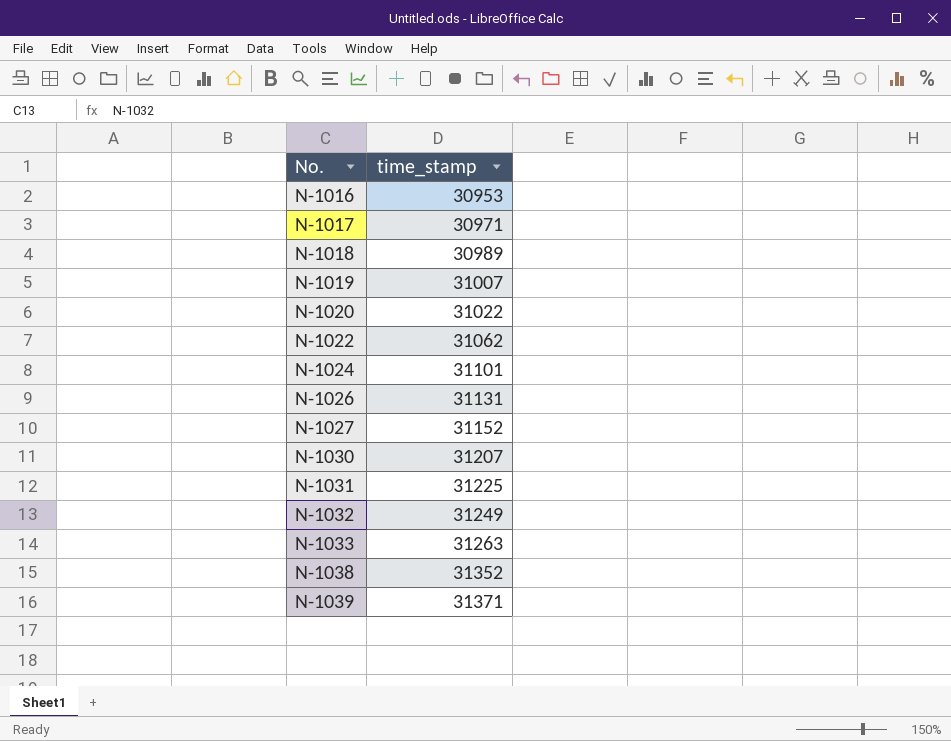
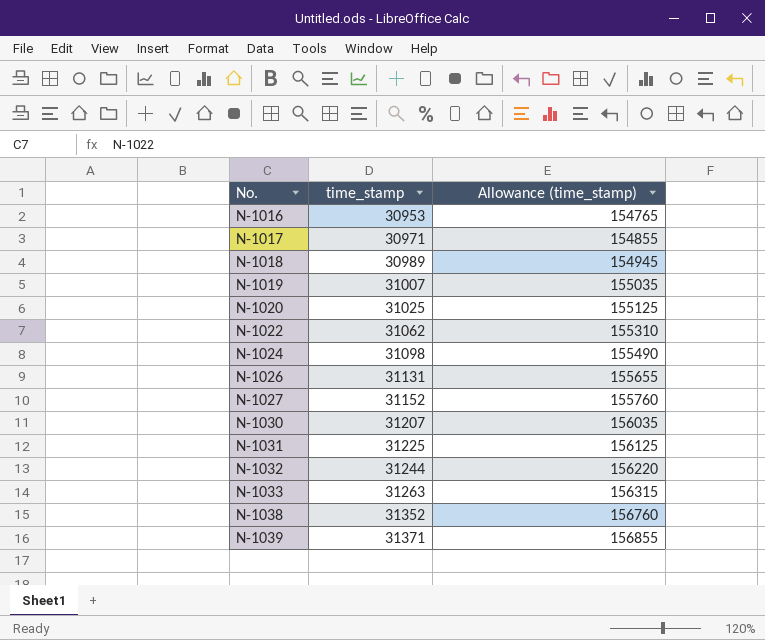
column Allowance (time_stamp) | formula: none -> [time_stamp] * 5
N-1020 | time_stamp: 31022 -> 31025
N-1024 | time_stamp: 31101 -> 31098
N-1032 | time_stamp: 31249 -> 31244

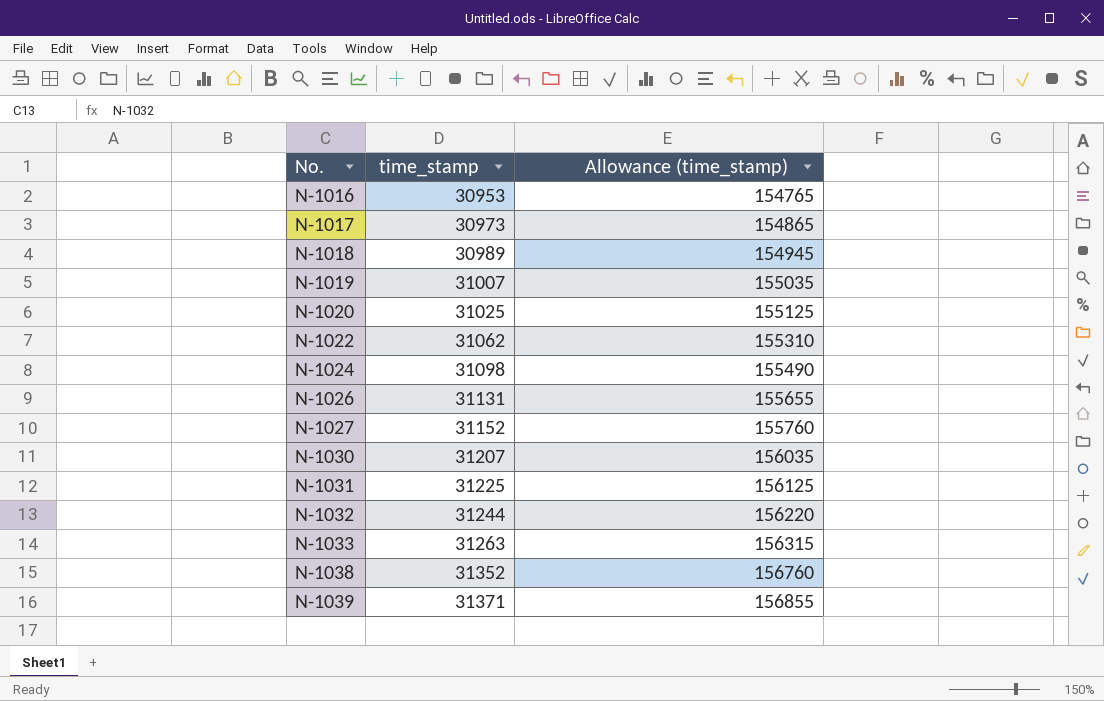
N-1017 | time_stamp: 30971 -> 30973
N-1017 | Allowance (time_stamp): 154855 -> 154865

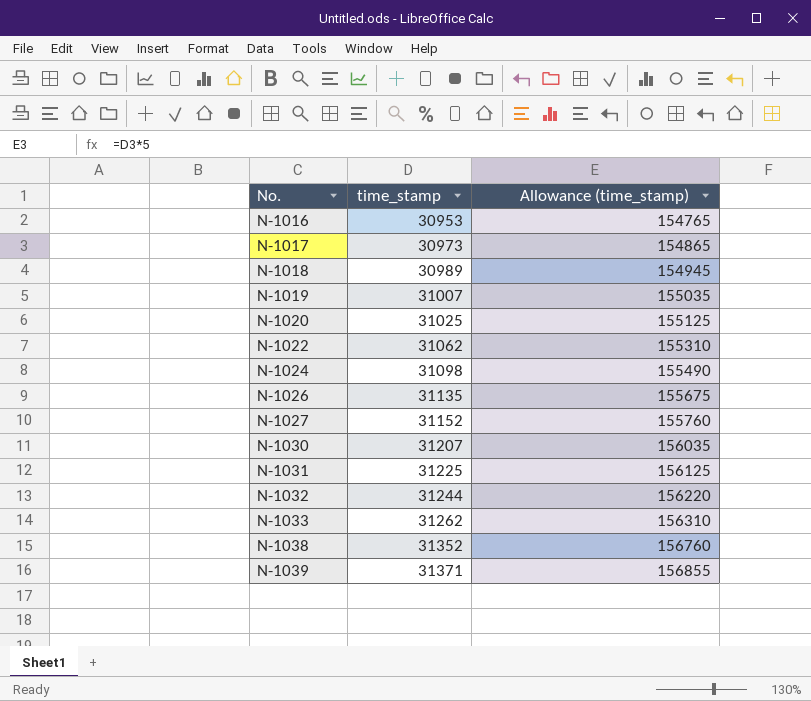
N-1026 | time_stamp: 31131 -> 31135
N-1026 | Allowance (time_stamp): 155655 -> 155675
N-1033 | time_stamp: 31263 -> 31262
N-1033 | Allowance (time_stamp): 156315 -> 156310

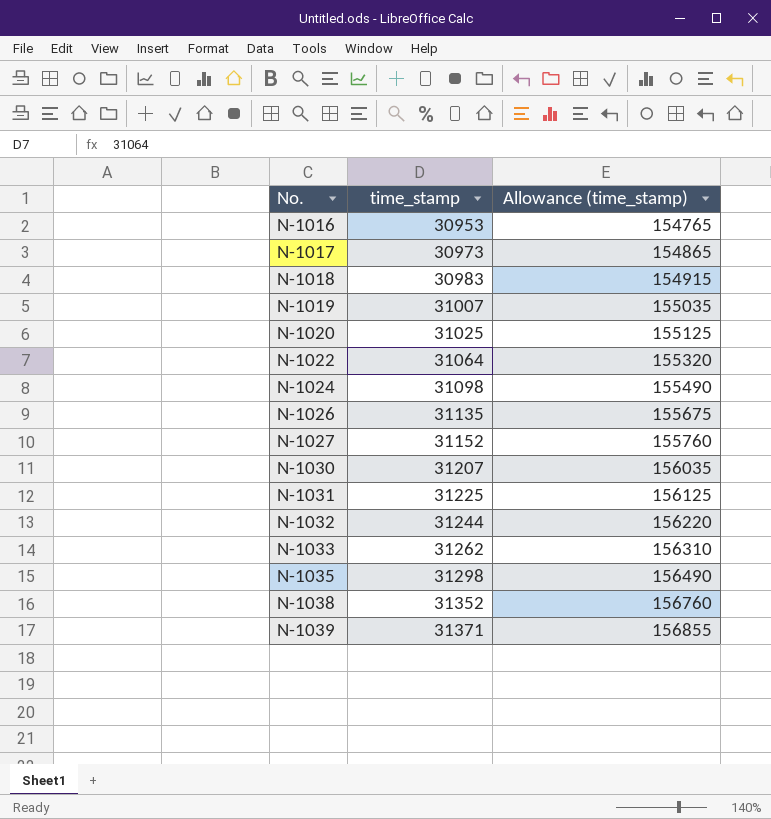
N-1018 | time_stamp: 30989 -> 30983
N-1018 | Allowance (time_stamp): 154945 -> 154915
N-1022 | time_stamp: 31062 -> 31064
N-1022 | Allowance (time_stamp): 155310 -> 155320
row N-1035: none -> 31298 | 156490

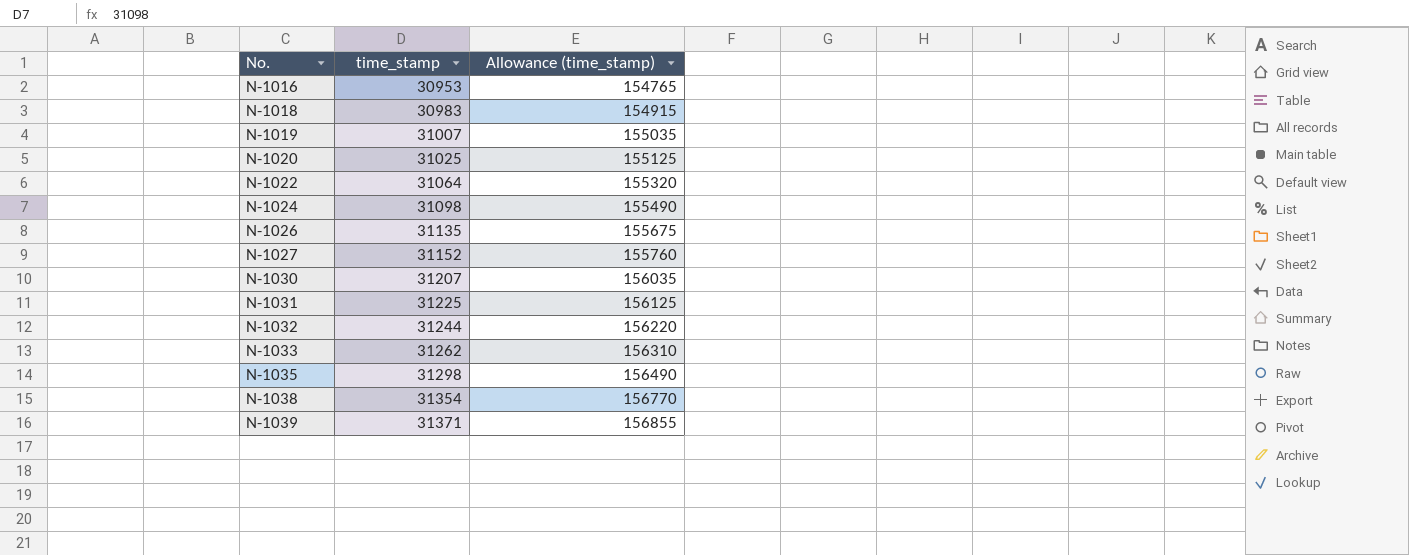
row N-1017: 30973 | 154865 -> none
N-1038 | time_stamp: 31352 -> 31354
N-1038 | Allowance (time_stamp): 156760 -> 156770

